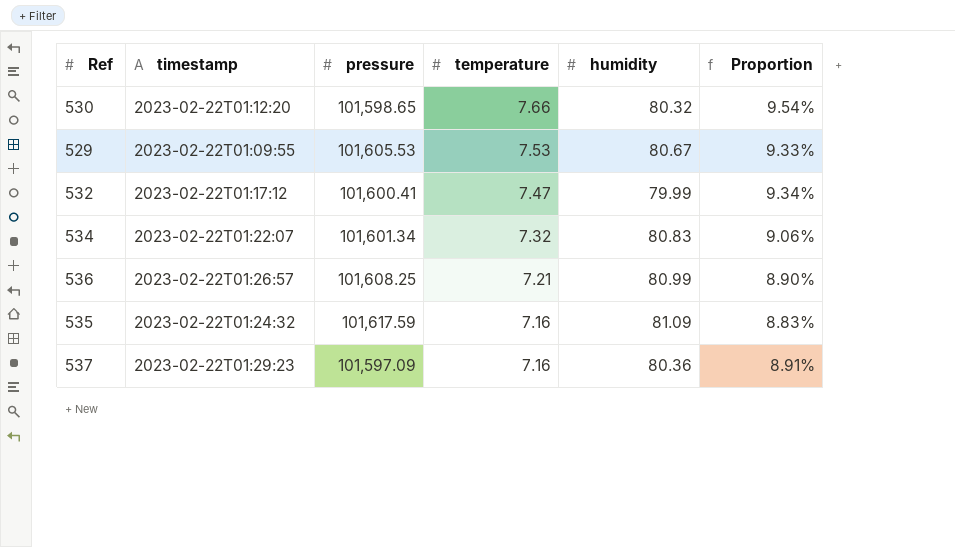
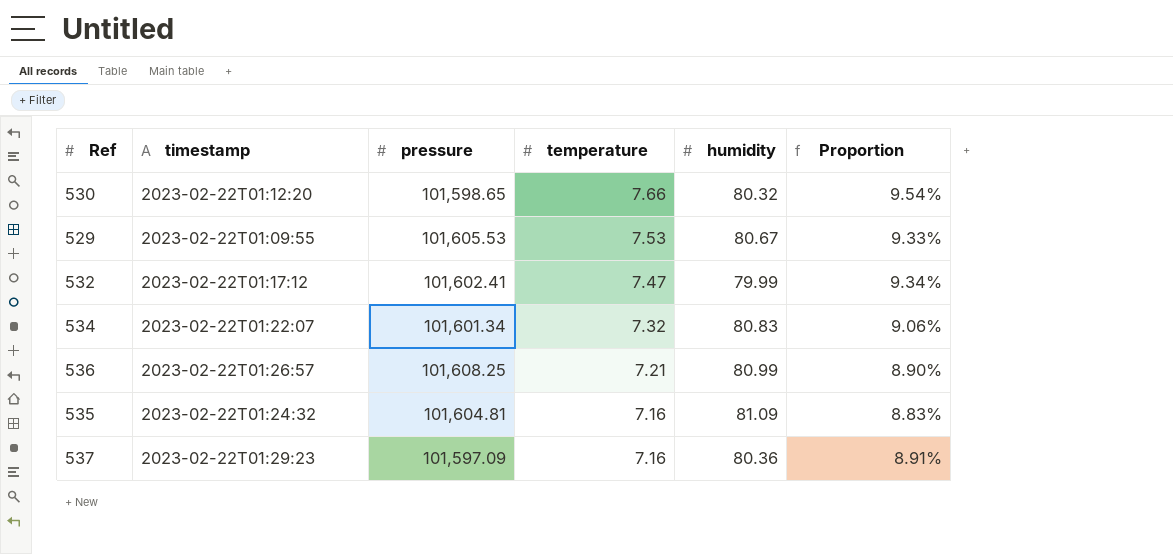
532 | pressure: 101,600.41 -> 101,602.41
535 | pressure: 101,617.59 -> 101,604.81

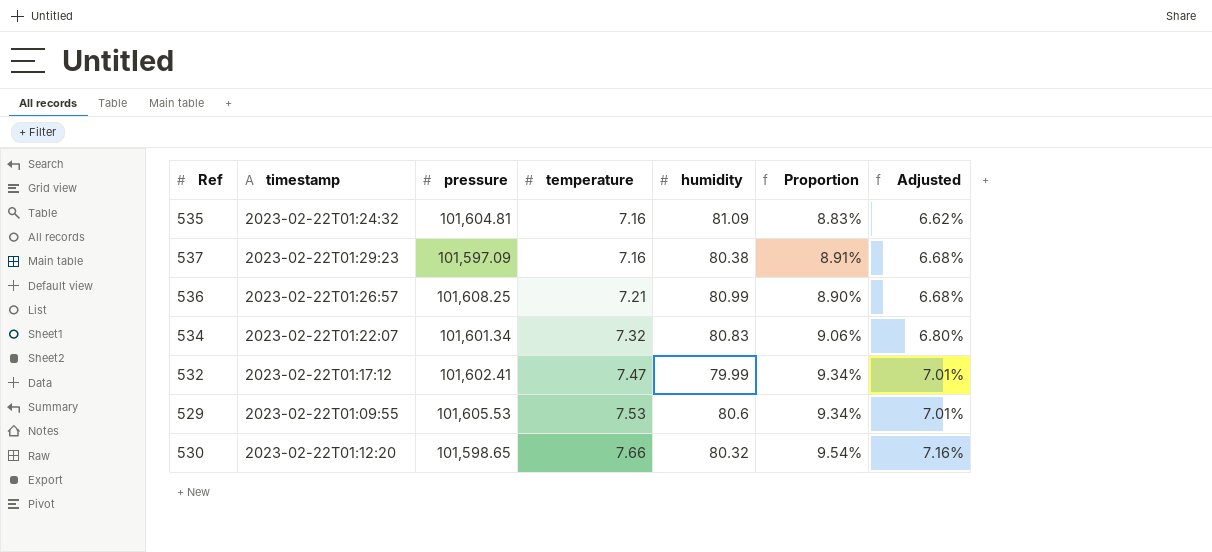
row order: temperature descending -> temperature ascending
column Adjusted | formula: none -> [Proportion] * 0.75
537 | humidity: 80.36 -> 80.38
529 | humidity: 80.67 -> 80.6
529 | Proportion: 9.33% -> 9.34%

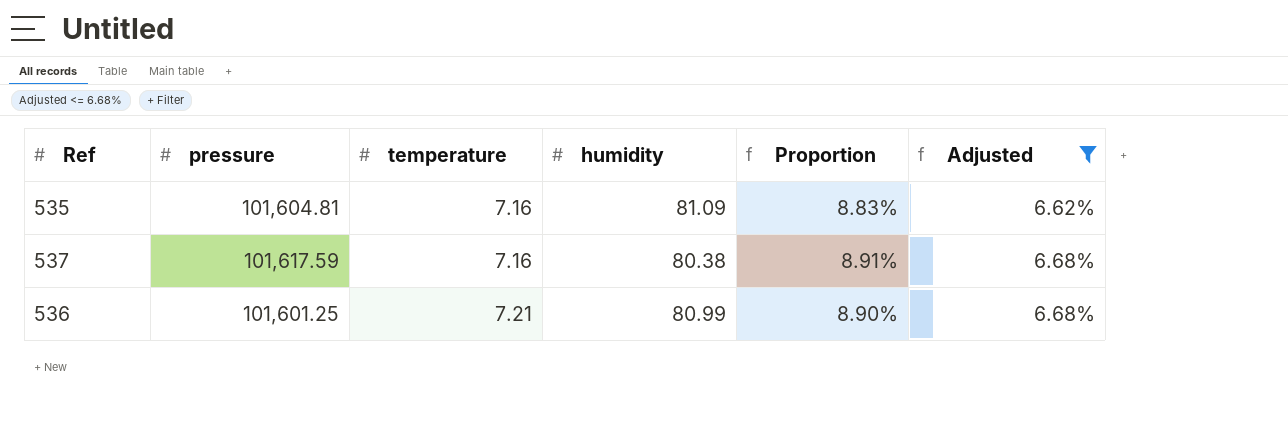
filter: none -> Adjusted <= 6.68%
column timestamp | position: 2 -> none
537 | pressure: 101,597.09 -> 101,617.59
536 | pressure: 101,608.25 -> 101,601.25

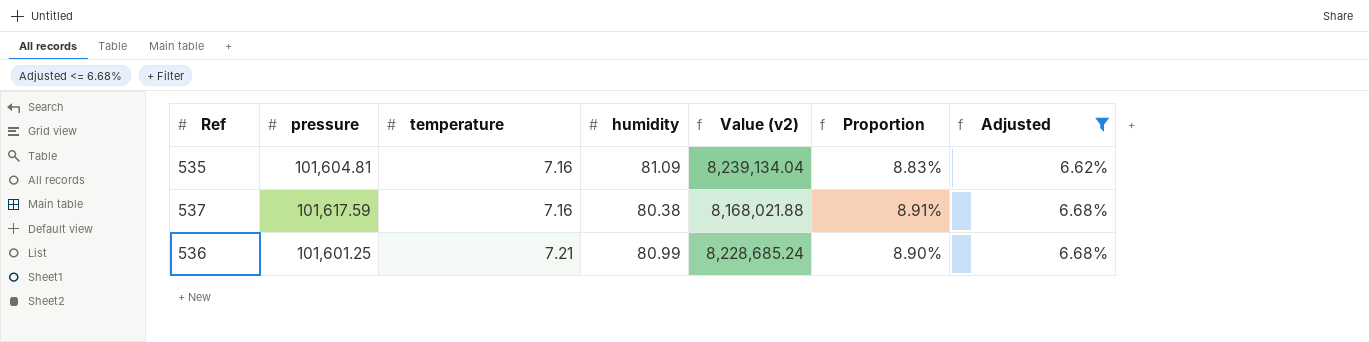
column Value (v2) | formula: none -> [pressure] * [humidity]

